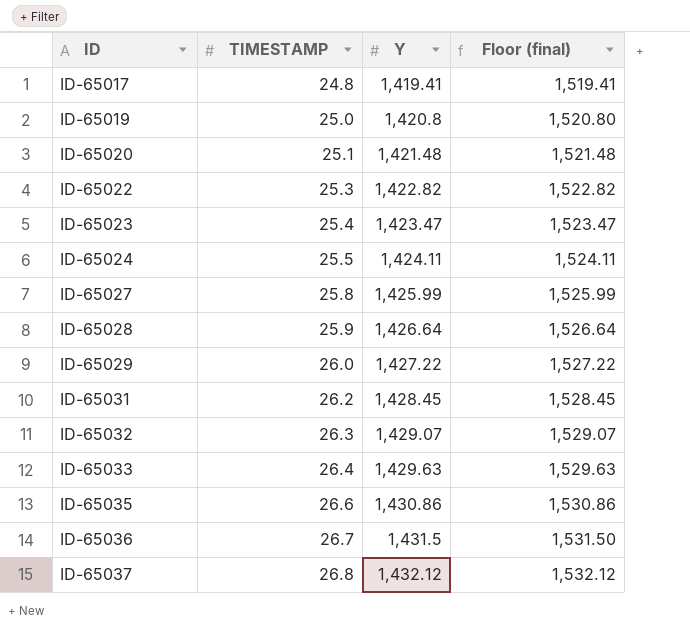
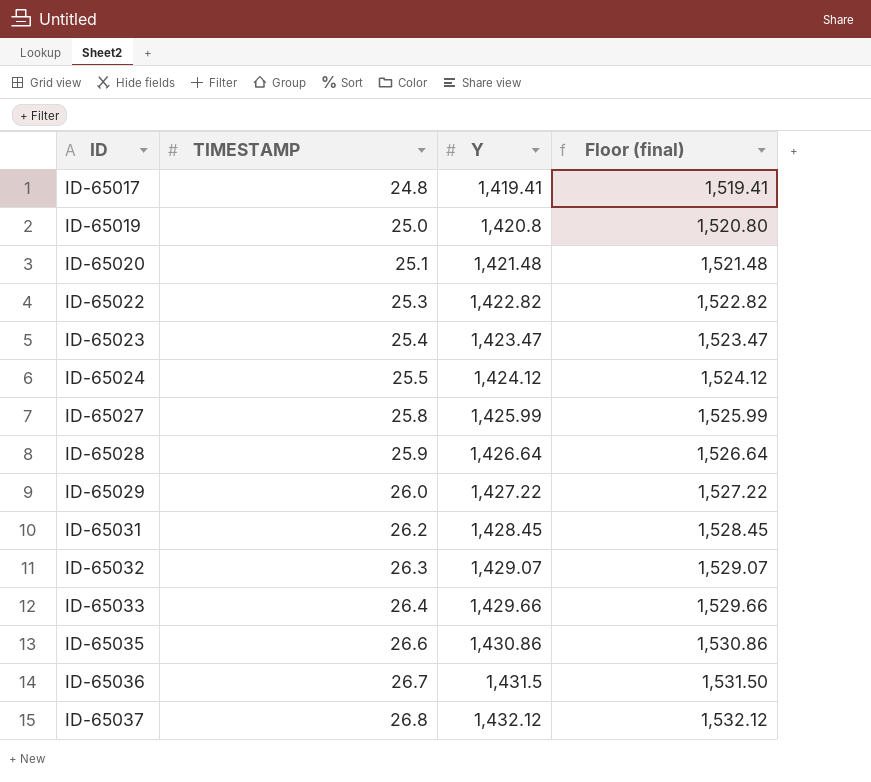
ID-65024 | Y: 1,424.11 -> 1,424.12
ID-65024 | Floor (final): 1,524.11 -> 1,524.12
ID-65033 | Y: 1,429.63 -> 1,429.66
ID-65033 | Floor (final): 1,529.63 -> 1,529.66

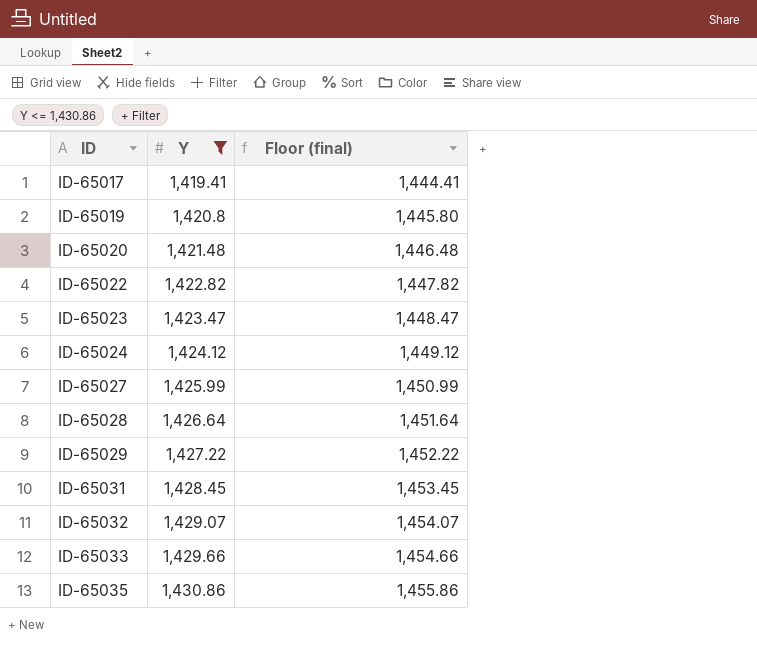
filter: none -> Y <= 1,430.86
column TIMESTAMP | position: 2 -> none
column Floor (final) | formula: [Y] + 100 -> [Y] + 25

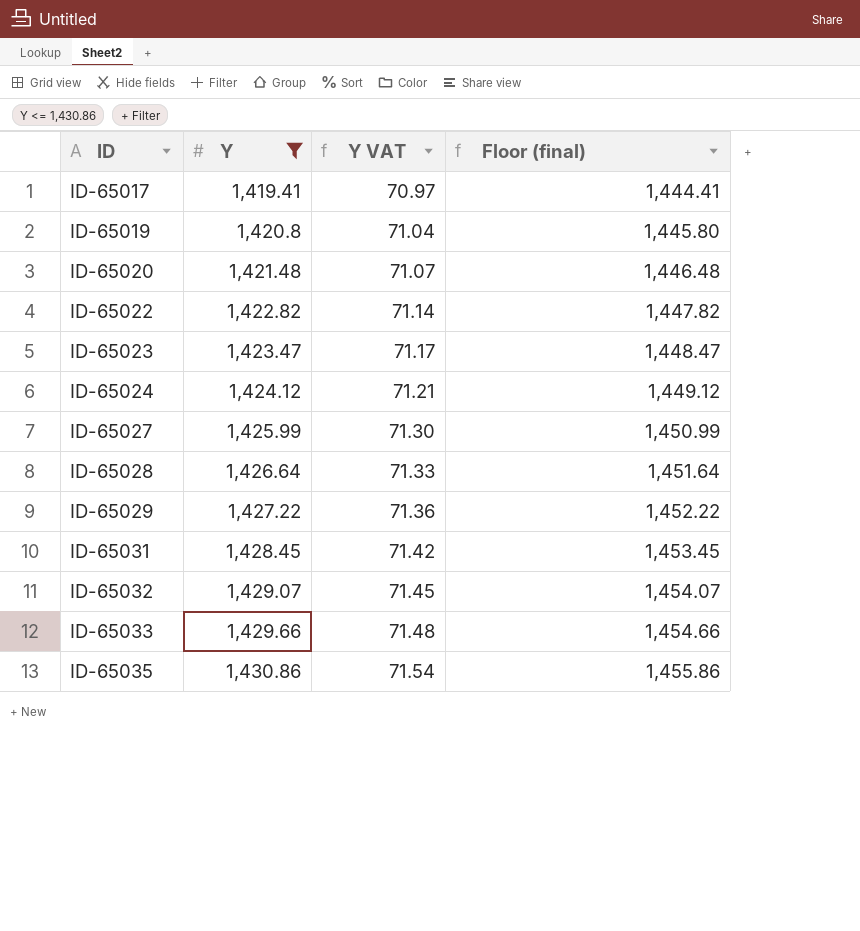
column Y VAT | formula: none -> [Y] * 0.05

